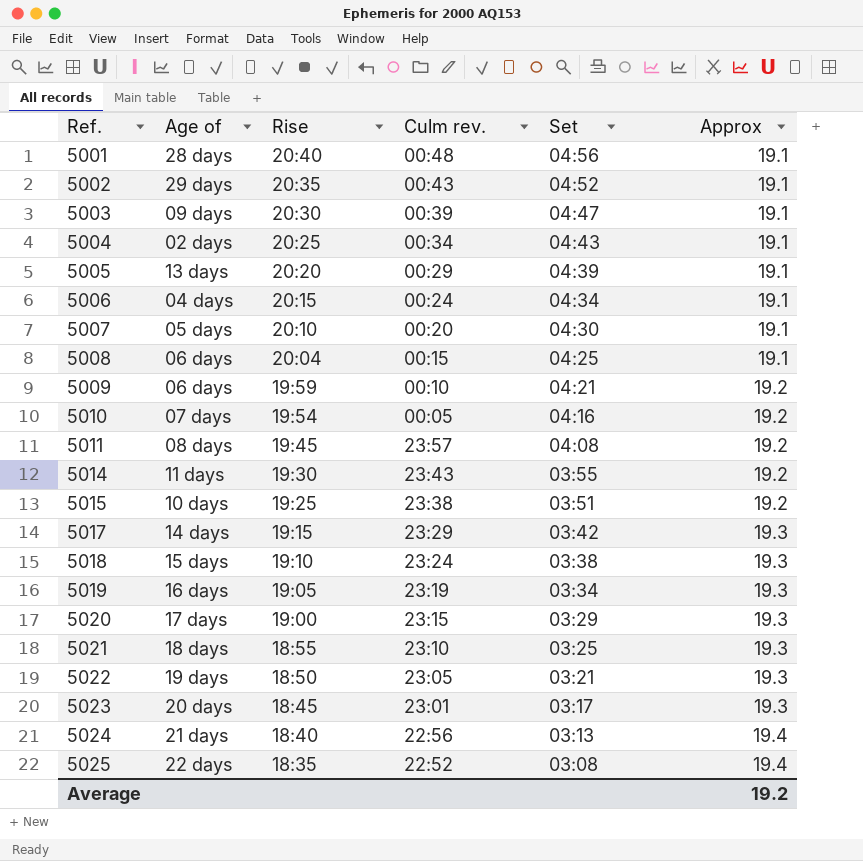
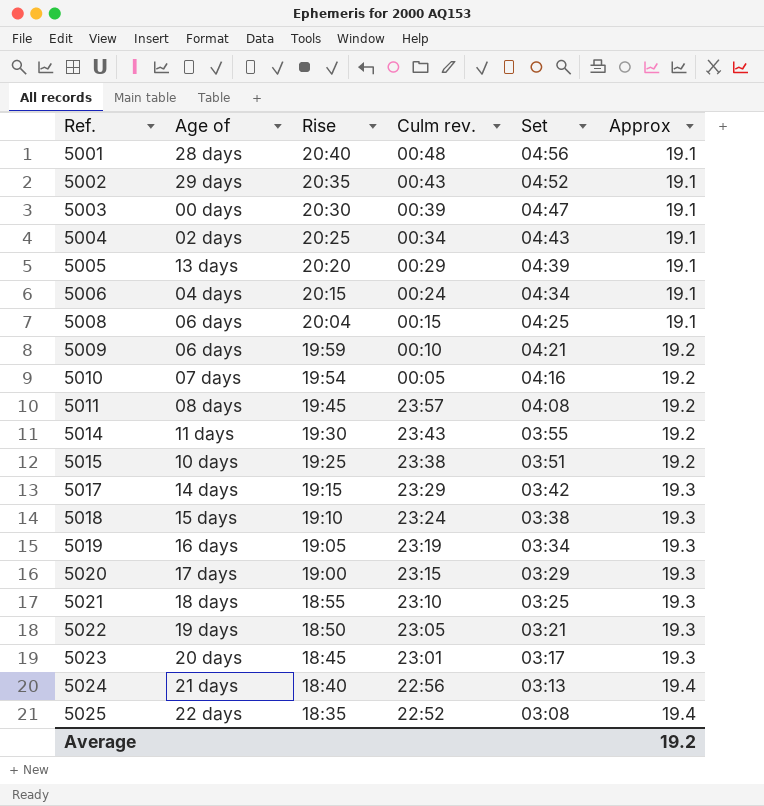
row 5007: 05 days | 20:10 | 00:20 | 04:30 | 19.1 -> none
5003 | Age of: 09 days -> 00 days

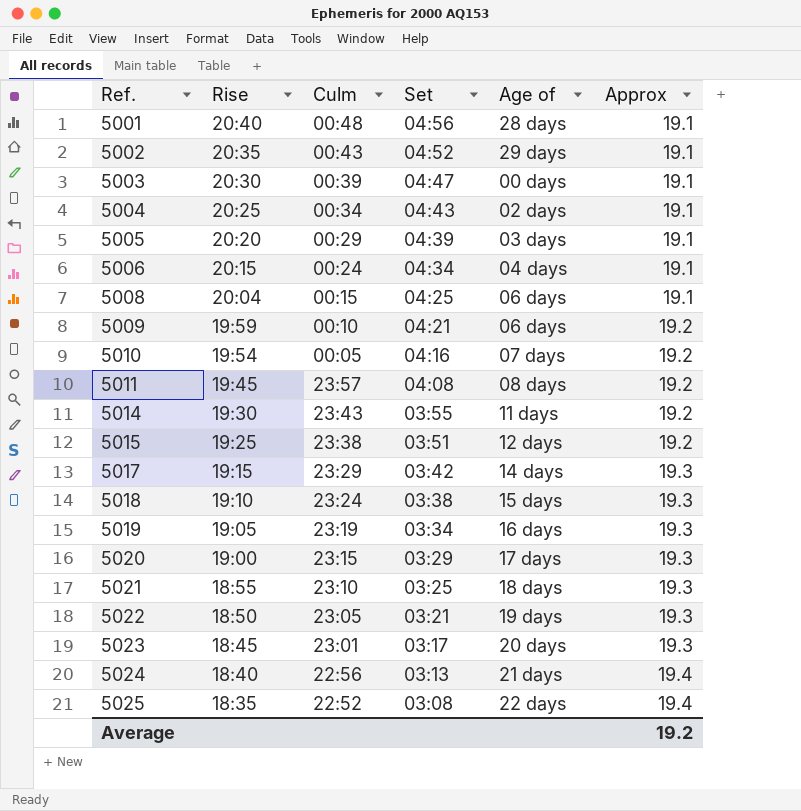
column name: Culm rev. -> Culm
column Age of | position: 2 -> 5
5005 | Age of: 13 days -> 03 days
5015 | Age of: 10 days -> 12 days

